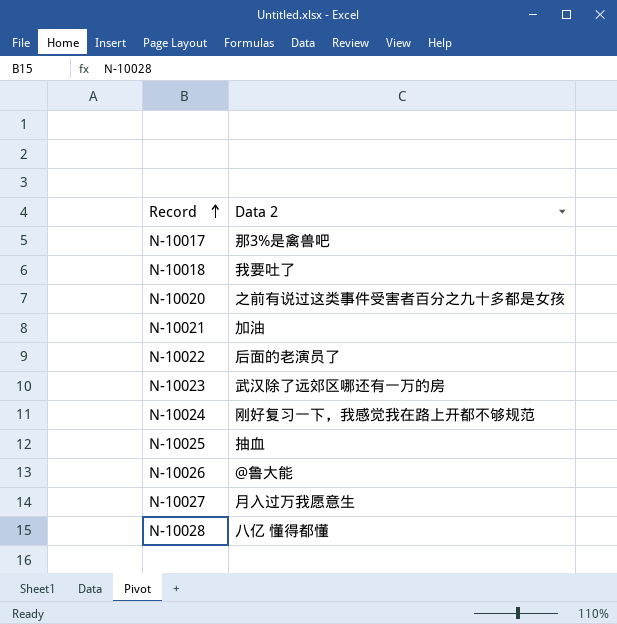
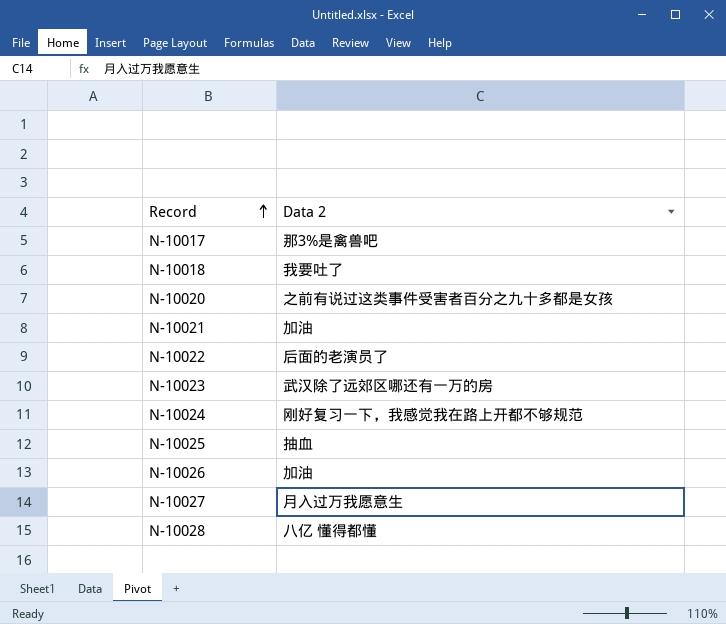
N-10026 | Data 2: @鲁大能 -> 加油

